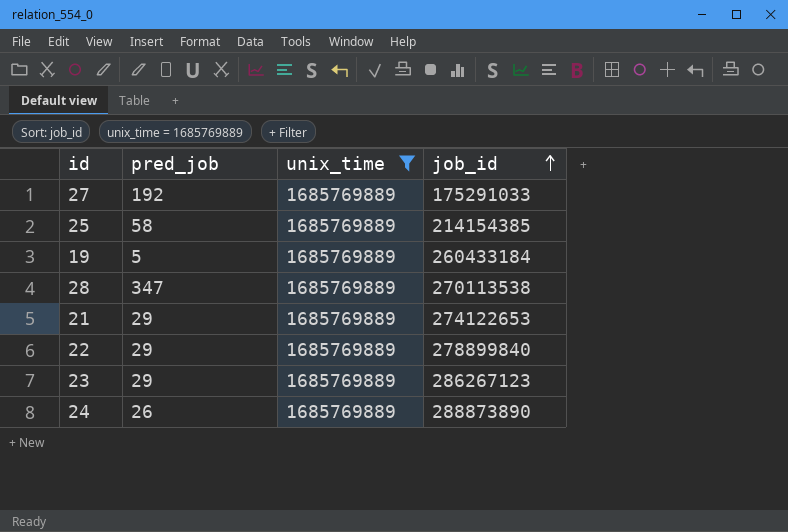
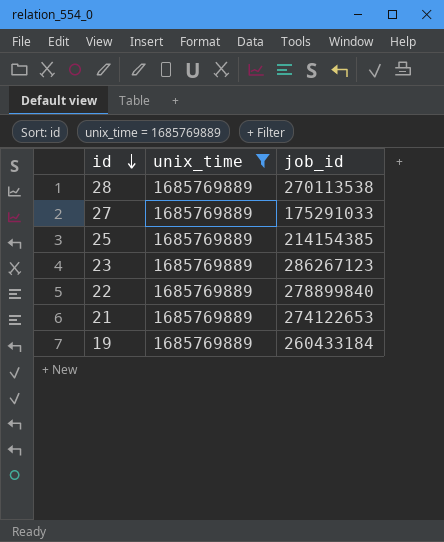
row order: job_id ascending -> id descending
column pred_job | position: 2 -> none
row 24: 26 | 1685769889 | 288873890 -> none

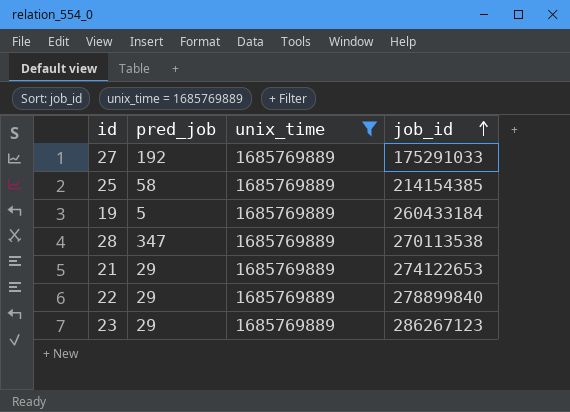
row order: id descending -> job_id ascending
column pred_job | position: none -> 2

